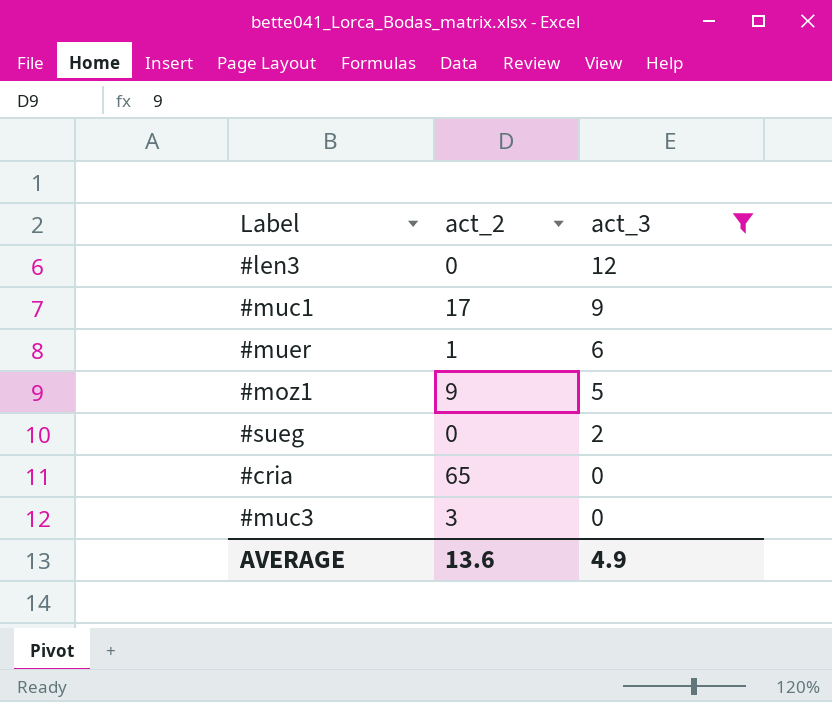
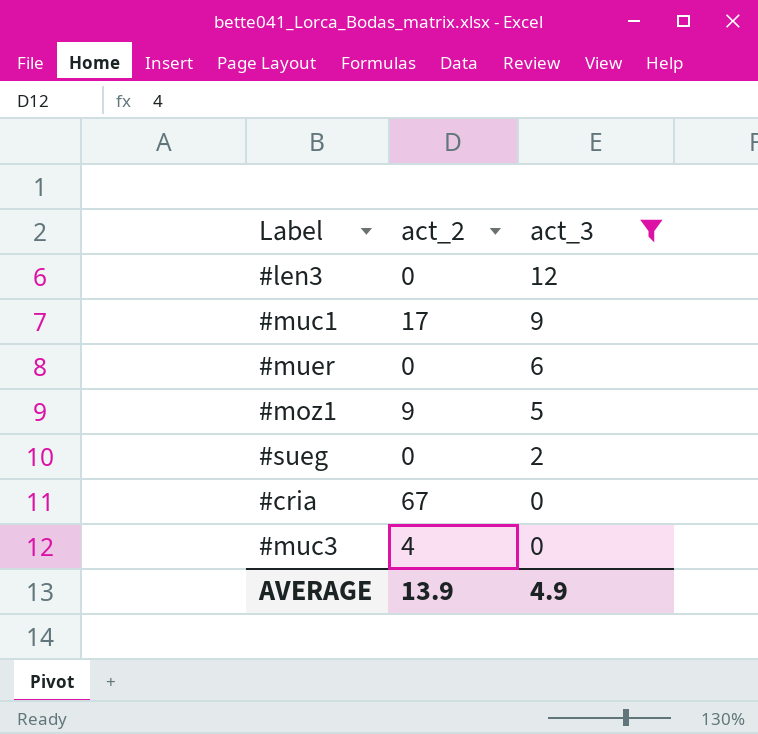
#muer | act_2: 1 -> 0
#cria | act_2: 65 -> 67
#muc3 | act_2: 3 -> 4
AVERAGE | act_2: 13.6 -> 13.9

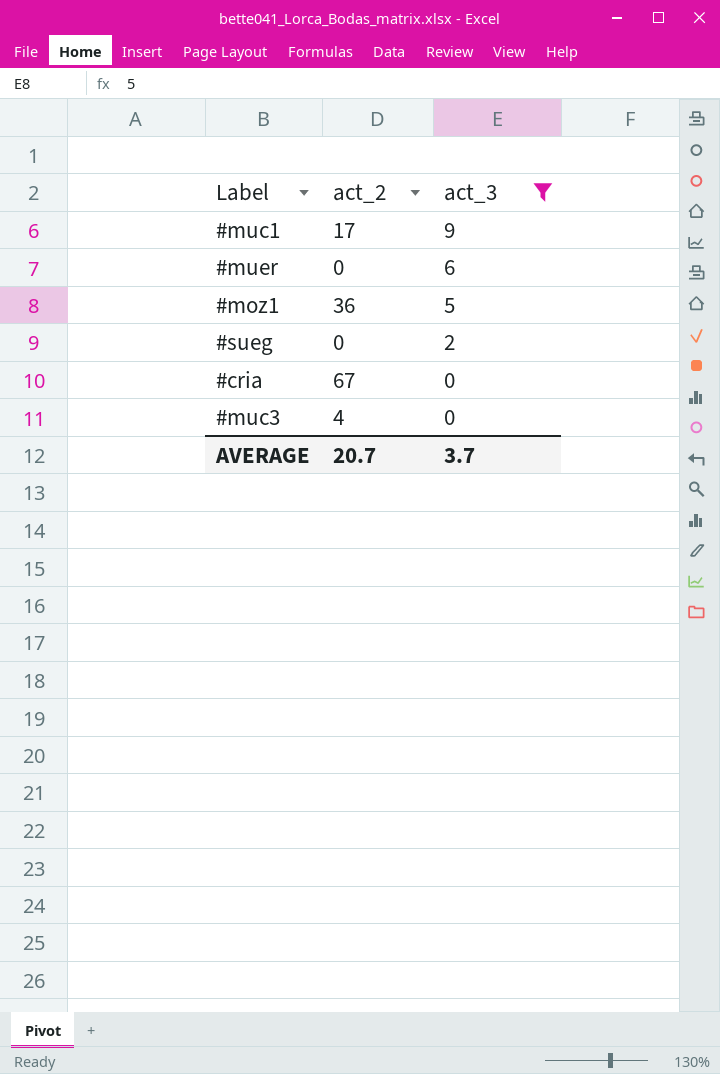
row #len3: 0 | 12 -> none
#moz1 | act_2: 9 -> 36
AVERAGE | act_2: 13.9 -> 20.7
AVERAGE | act_3: 4.9 -> 3.7

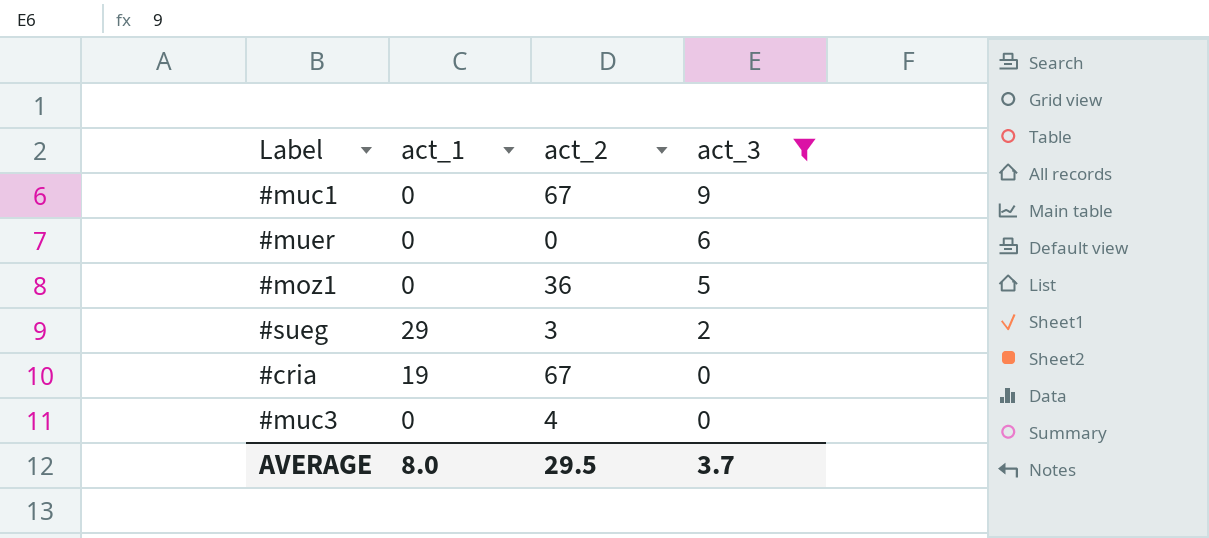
column act_1 | position: none -> 2
#muc1 | act_2: 17 -> 67
#sueg | act_2: 0 -> 3
AVERAGE | act_2: 20.7 -> 29.5

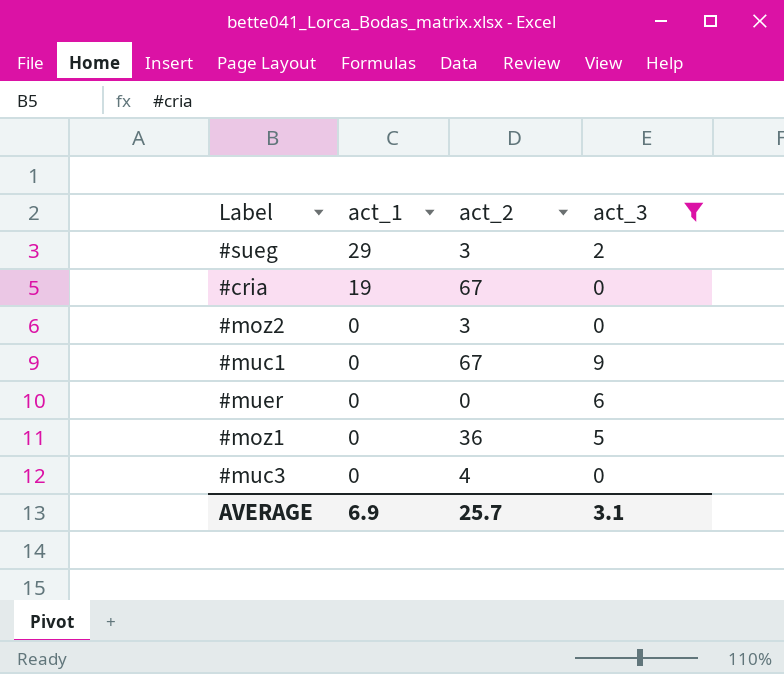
row order: act_3 descending -> act_1 descending
row #moz2: none -> 0 | 3 | 0
AVERAGE | act_1: 8.0 -> 6.9
AVERAGE | act_2: 29.5 -> 25.7
AVERAGE | act_3: 3.7 -> 3.1

